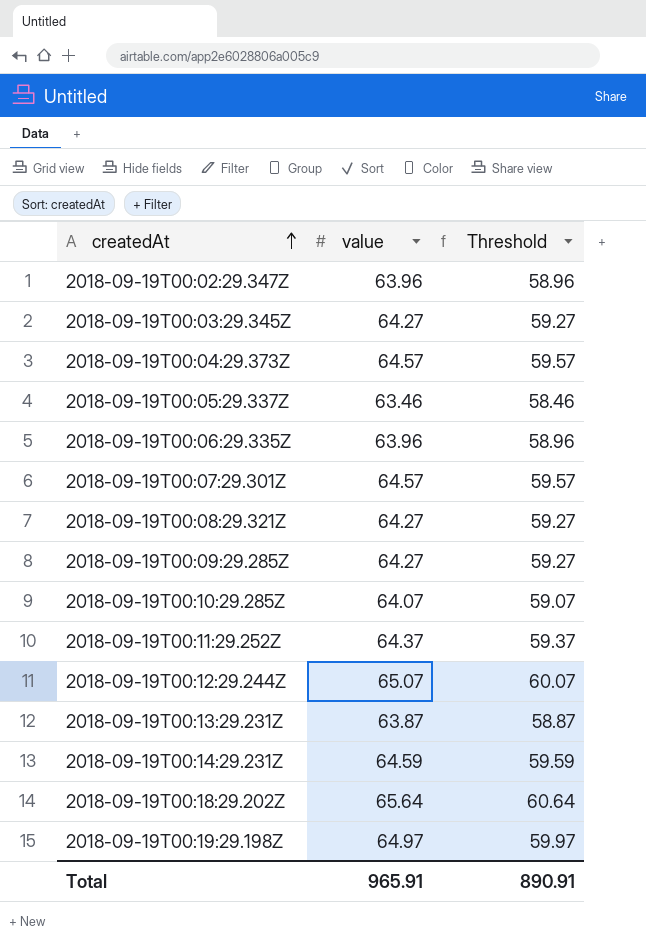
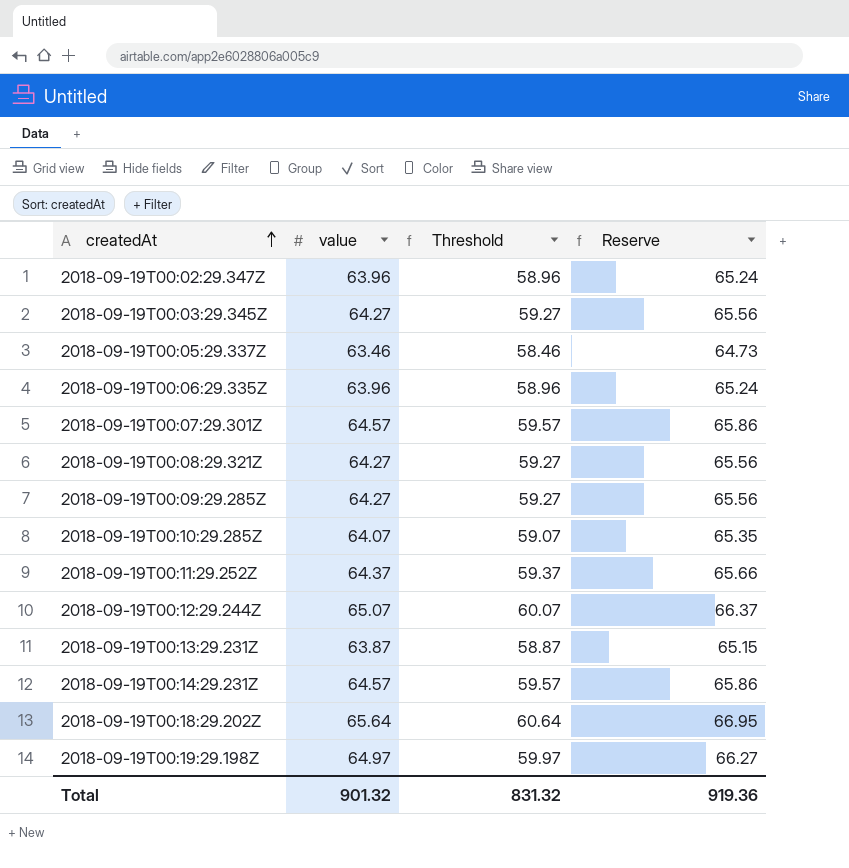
column Reserve | formula: none -> [value] * 1.02
row 2018-09-19T00:04:29.373Z: 64.57 | 59.57 -> none
2018-09-19T00:14:29.231Z | value: 64.59 -> 64.57
2018-09-19T00:14:29.231Z | Threshold: 59.59 -> 59.57
Total | value: 965.91 -> 901.32
Total | Threshold: 890.91 -> 831.32

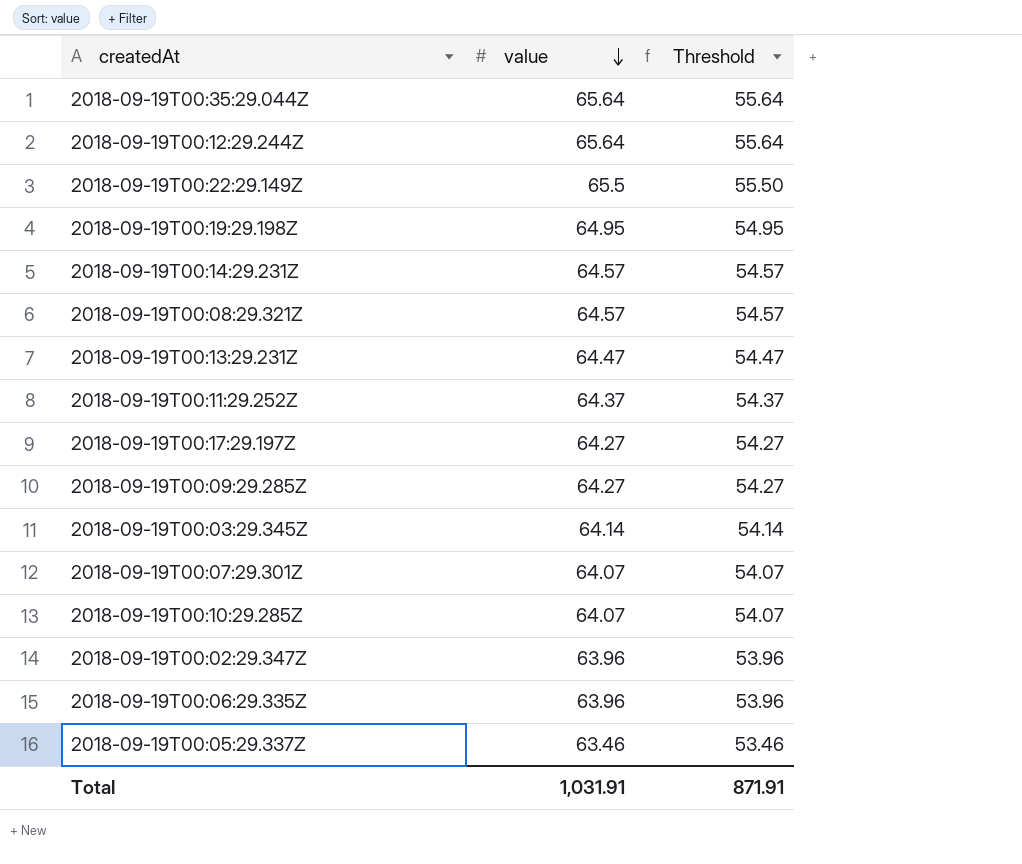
row order: createdAt ascending -> value descending
column Reserve | formula: [value] * 1.02 -> none
column Threshold | formula: [value] - 5 -> [value] - 10
row 2018-09-19T00:18:29.202Z: 65.64 | 60.64 | 66.95 -> none
row 2018-09-19T00:35:29.044Z: none -> 65.64 | 55.64
2018-09-19T00:12:29.244Z | value: 65.07 -> 65.64
row 2018-09-19T00:22:29.149Z: none -> 65.5 | 55.50
2018-09-19T00:19:29.198Z | value: 64.97 -> 64.95
2018-09-19T00:08:29.321Z | value: 64.27 -> 64.57
2018-09-19T00:13:29.231Z | value: 63.87 -> 64.47
row 2018-09-19T00:17:29.197Z: none -> 64.27 | 54.27
2018-09-19T00:03:29.345Z | value: 64.27 -> 64.14
2018-09-19T00:07:29.301Z | value: 64.57 -> 64.07
Total | value: 901.32 -> 1,031.91
Total | Threshold: 831.32 -> 871.91

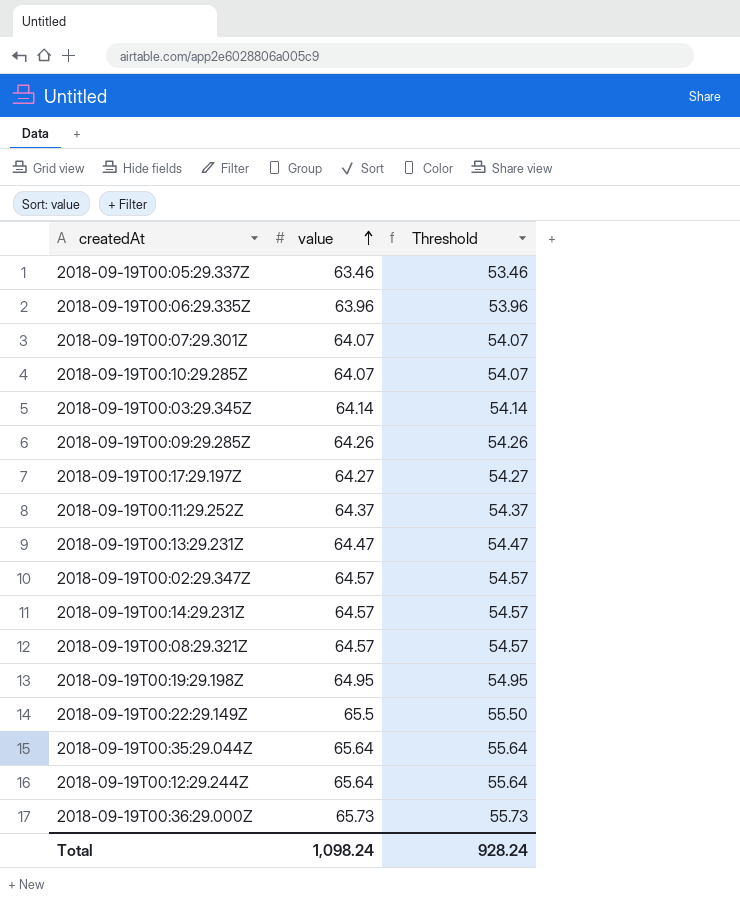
row order: value descending -> value ascending
2018-09-19T00:09:29.285Z | value: 64.27 -> 64.26
2018-09-19T00:09:29.285Z | Threshold: 54.27 -> 54.26
2018-09-19T00:02:29.347Z | value: 63.96 -> 64.57
2018-09-19T00:02:29.347Z | Threshold: 53.96 -> 54.57
row 2018-09-19T00:36:29.000Z: none -> 65.73 | 55.73
Total | value: 1,031.91 -> 1,098.24
Total | Threshold: 871.91 -> 928.24

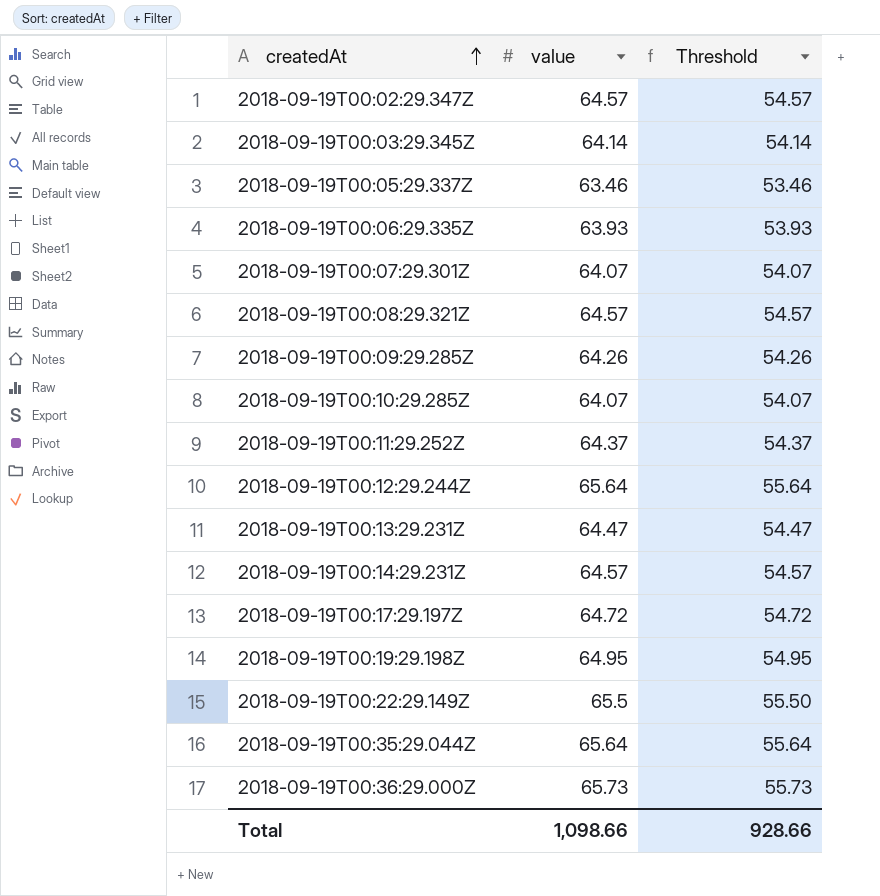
row order: value ascending -> createdAt ascending
2018-09-19T00:06:29.335Z | value: 63.96 -> 63.93
2018-09-19T00:06:29.335Z | Threshold: 53.96 -> 53.93
2018-09-19T00:17:29.197Z | value: 64.27 -> 64.72
2018-09-19T00:17:29.197Z | Threshold: 54.27 -> 54.72
Total | value: 1,098.24 -> 1,098.66
Total | Threshold: 928.24 -> 928.66

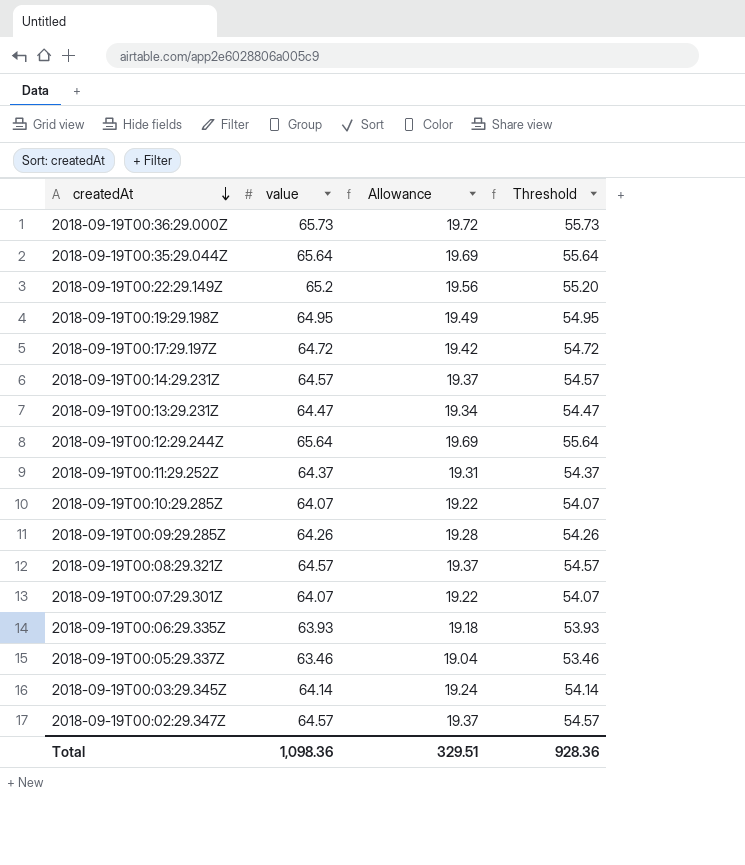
row order: createdAt ascending -> createdAt descending
column Allowance | formula: none -> [value] * 0.3
2018-09-19T00:22:29.149Z | value: 65.5 -> 65.2
2018-09-19T00:22:29.149Z | Threshold: 55.50 -> 55.20
Total | value: 1,098.66 -> 1,098.36
Total | Threshold: 928.66 -> 928.36

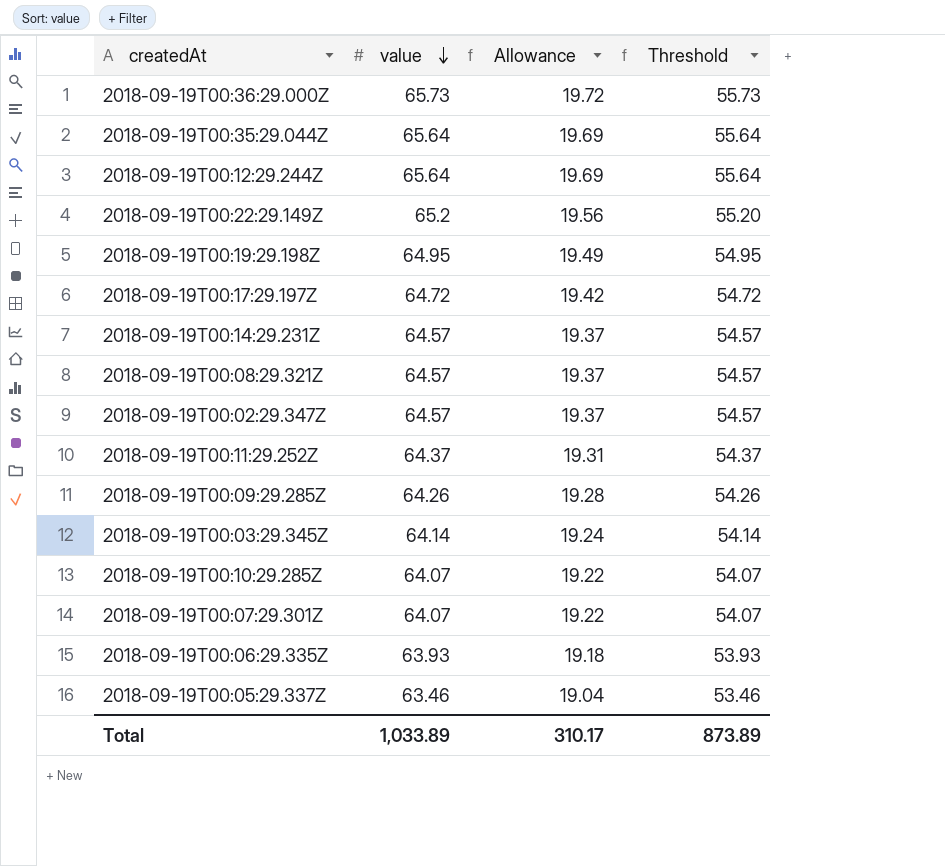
row order: createdAt descending -> value descending
row 2018-09-19T00:13:29.231Z: 64.47 | 19.34 | 54.47 -> none
Total | value: 1,098.36 -> 1,033.89
Total | Allowance: 329.51 -> 310.17
Total | Threshold: 928.36 -> 873.89

